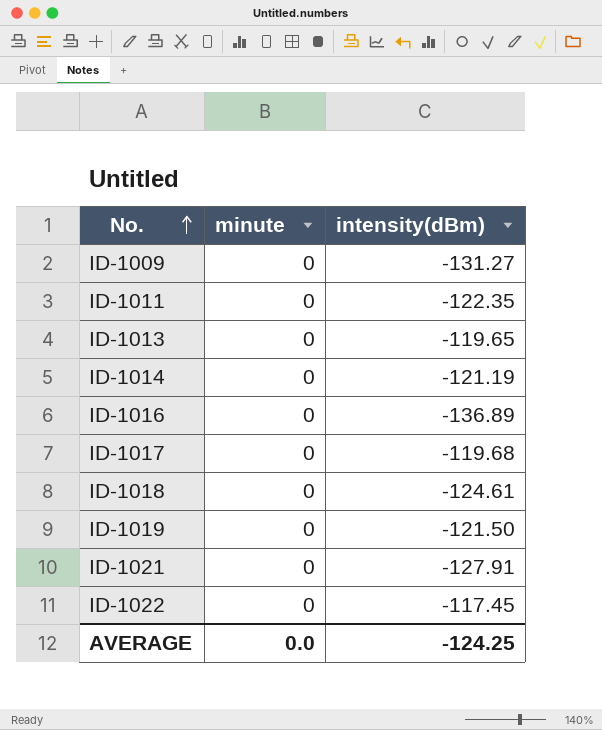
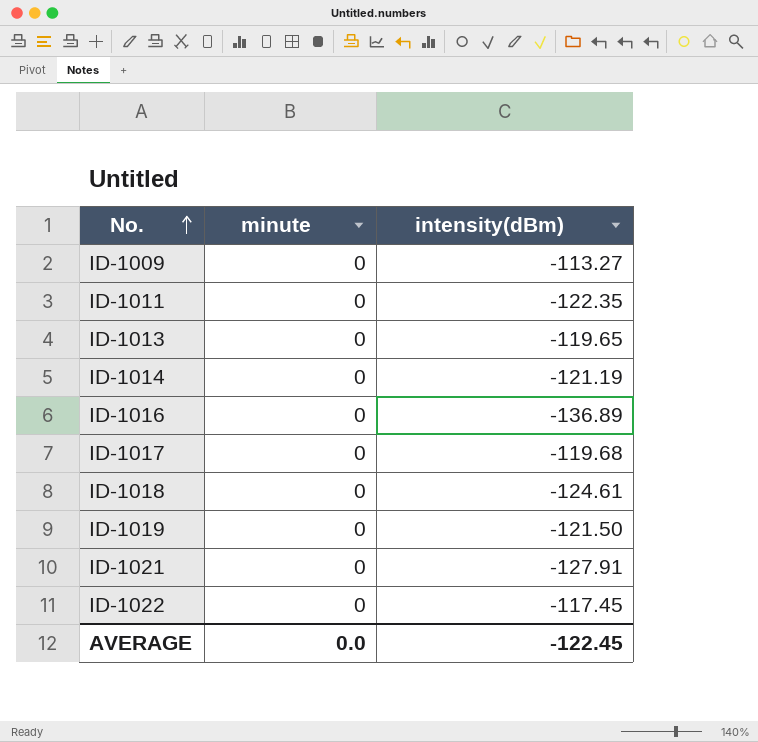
ID-1009 | intensity(dBm): -131.27 -> -113.27
AVERAGE | intensity(dBm): -124.25 -> -122.45

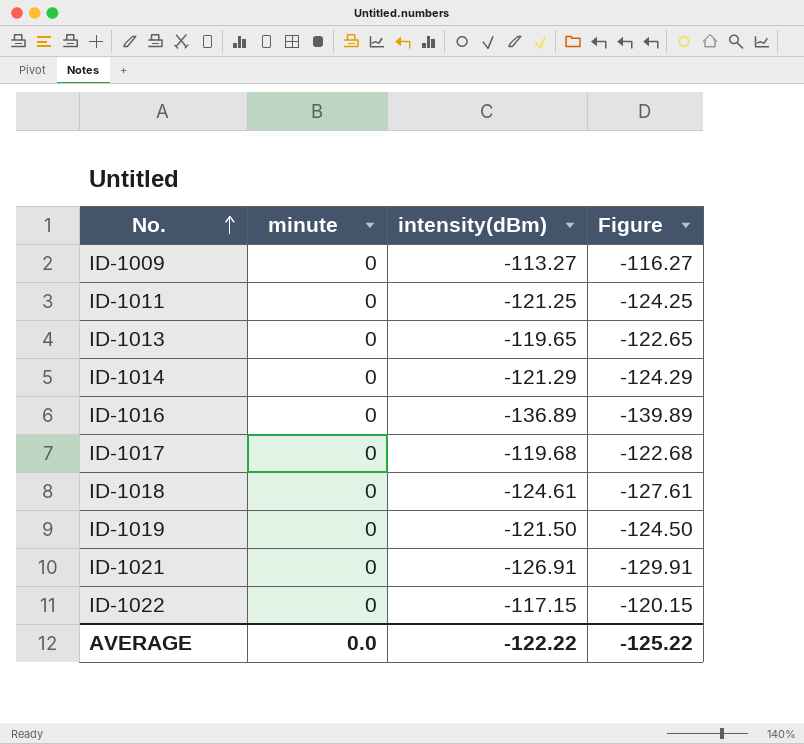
column Figure | formula: none -> [intensity(dBm)] - 3
ID-1011 | intensity(dBm): -122.35 -> -121.25
ID-1014 | intensity(dBm): -121.19 -> -121.29
ID-1021 | intensity(dBm): -127.91 -> -126.91
ID-1022 | intensity(dBm): -117.45 -> -117.15
AVERAGE | intensity(dBm): -122.45 -> -122.22

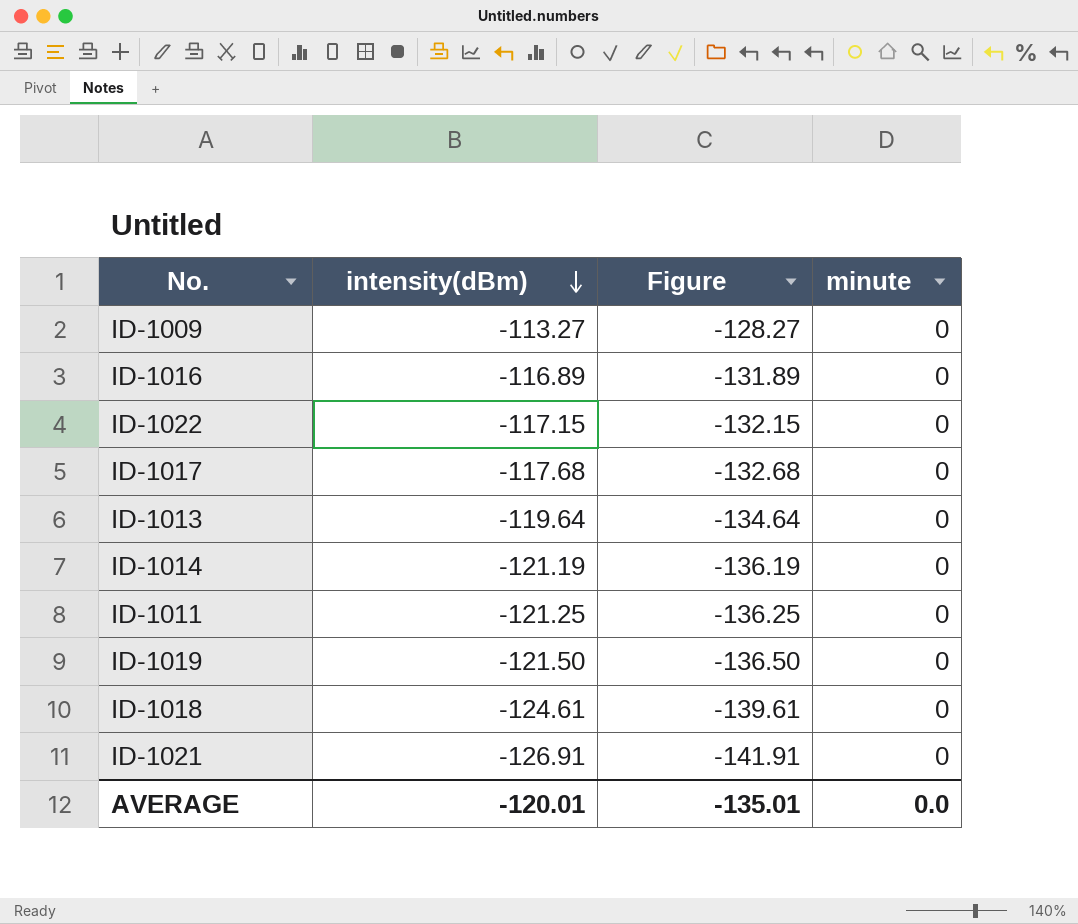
row order: No. ascending -> intensity(dBm) descending
column Figure | formula: [intensity(dBm)] - 3 -> [intensity(dBm)] - 15
column minute | position: 2 -> 4
ID-1016 | intensity(dBm): -136.89 -> -116.89
ID-1017 | intensity(dBm): -119.68 -> -117.68
ID-1013 | intensity(dBm): -119.65 -> -119.64
ID-1014 | intensity(dBm): -121.29 -> -121.19
AVERAGE | intensity(dBm): -122.22 -> -120.01
AVERAGE | Figure: -125.22 -> -135.01

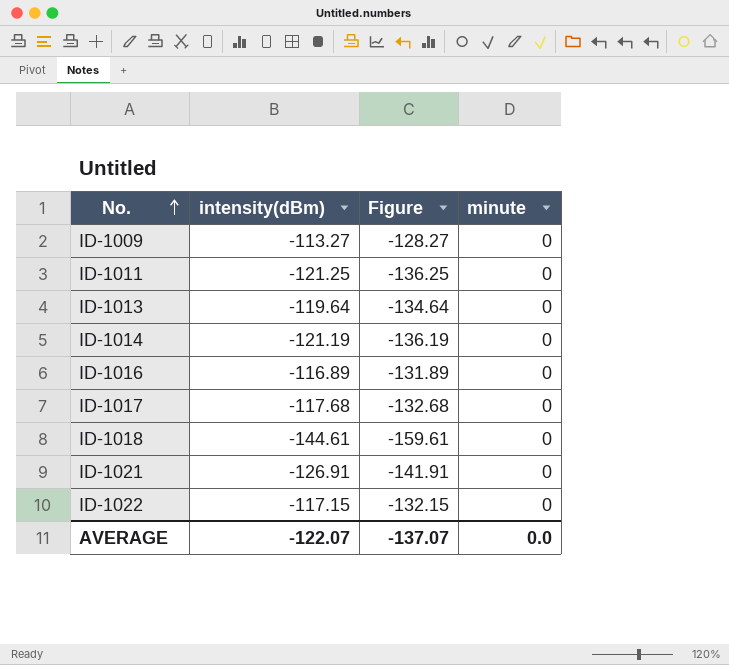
row order: intensity(dBm) descending -> No. ascending
row ID-1019: -121.50 | -136.50 | 0 -> none
ID-1018 | intensity(dBm): -124.61 -> -144.61
ID-1018 | Figure: -139.61 -> -159.61
AVERAGE | intensity(dBm): -120.01 -> -122.07
AVERAGE | Figure: -135.01 -> -137.07

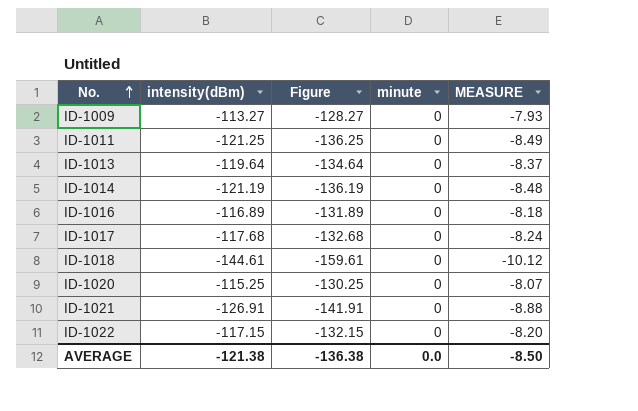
column MEASURE | formula: none -> [intensity(dBm)] * 0.07
row ID-1020: none -> -115.25 | -130.25 | 0 | -8.07
AVERAGE | intensity(dBm): -122.07 -> -121.38
AVERAGE | Figure: -137.07 -> -136.38

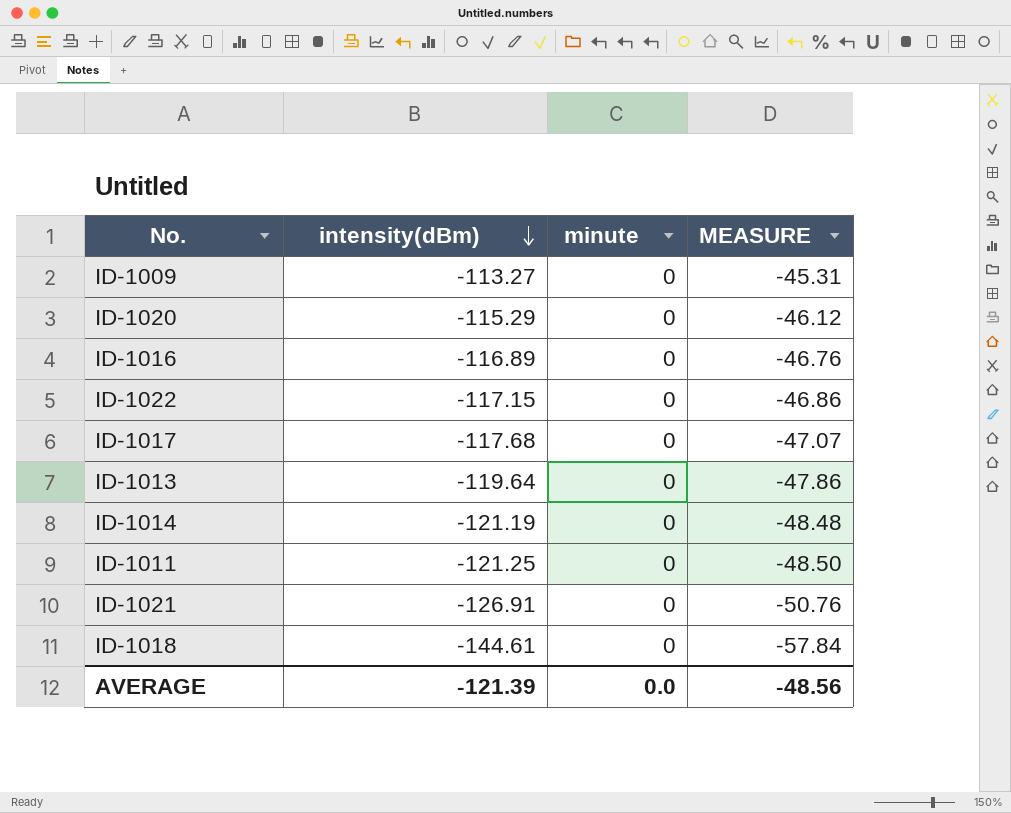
row order: No. ascending -> intensity(dBm) descending
column Figure | formula: [intensity(dBm)] - 15 -> none
column MEASURE | formula: [intensity(dBm)] * 0.07 -> [intensity(dBm)] * 0.4
ID-1020 | intensity(dBm): -115.25 -> -115.29
AVERAGE | intensity(dBm): -121.38 -> -121.39
AVERAGE | MEASURE: -8.50 -> -48.56

